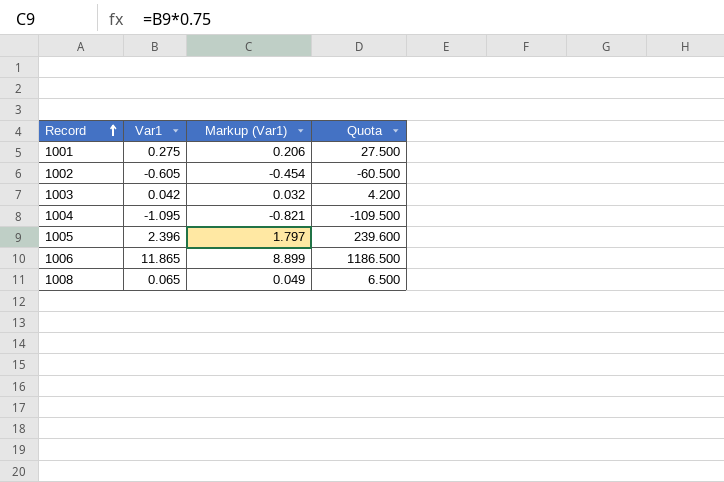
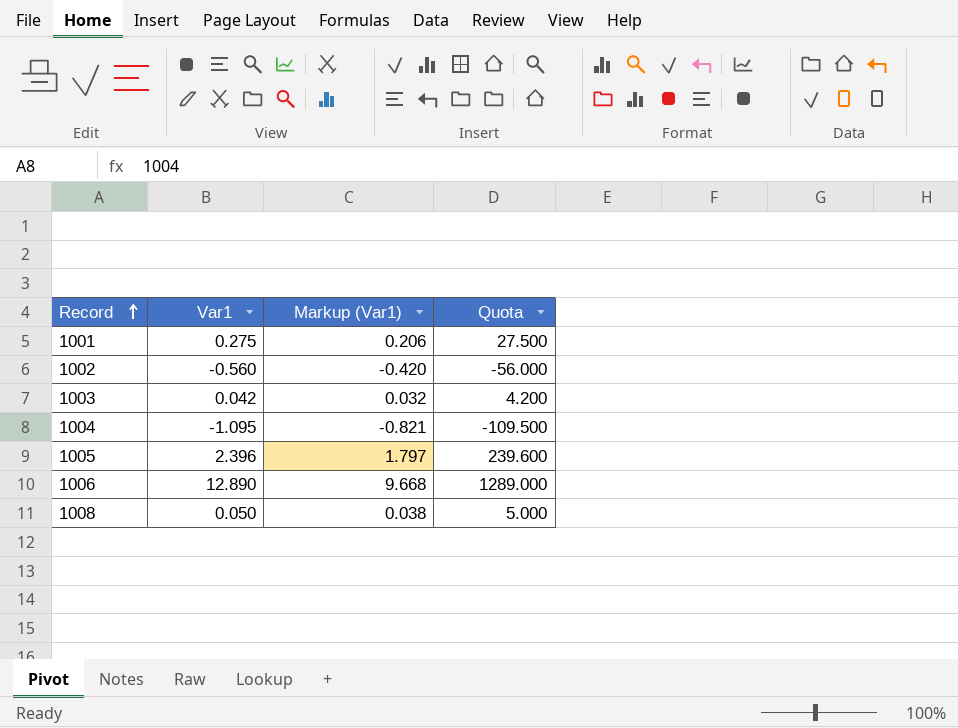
1002 | Var1: -0.605 -> -0.560
1002 | Markup (Var1): -0.454 -> -0.420
1002 | Quota: -60.500 -> -56.000
1006 | Var1: 11.865 -> 12.890
1006 | Markup (Var1): 8.899 -> 9.668
1006 | Quota: 1186.500 -> 1289.000
1008 | Var1: 0.065 -> 0.050
1008 | Markup (Var1): 0.049 -> 0.038
1008 | Quota: 6.500 -> 5.000

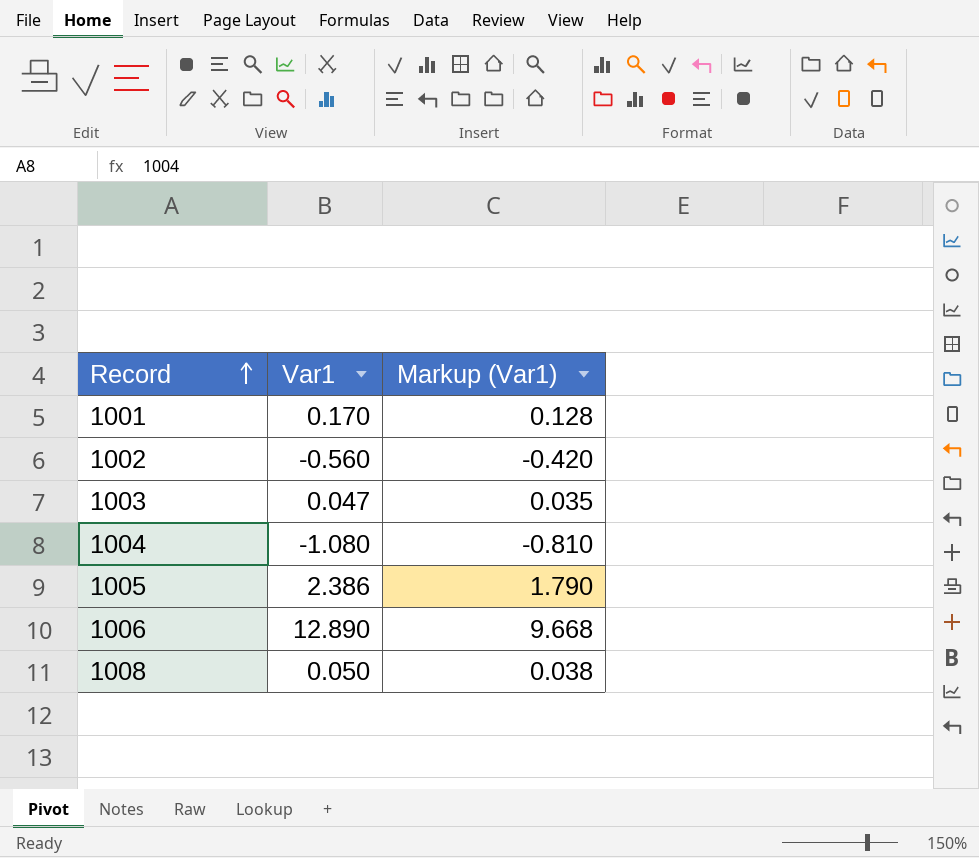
column Quota | formula: [Var1] * 100 -> none
1001 | Var1: 0.275 -> 0.170
1001 | Markup (Var1): 0.206 -> 0.128
1003 | Var1: 0.042 -> 0.047
1003 | Markup (Var1): 0.032 -> 0.035
1004 | Var1: -1.095 -> -1.080
1004 | Markup (Var1): -0.821 -> -0.810
1005 | Var1: 2.396 -> 2.386
1005 | Markup (Var1): 1.797 -> 1.790

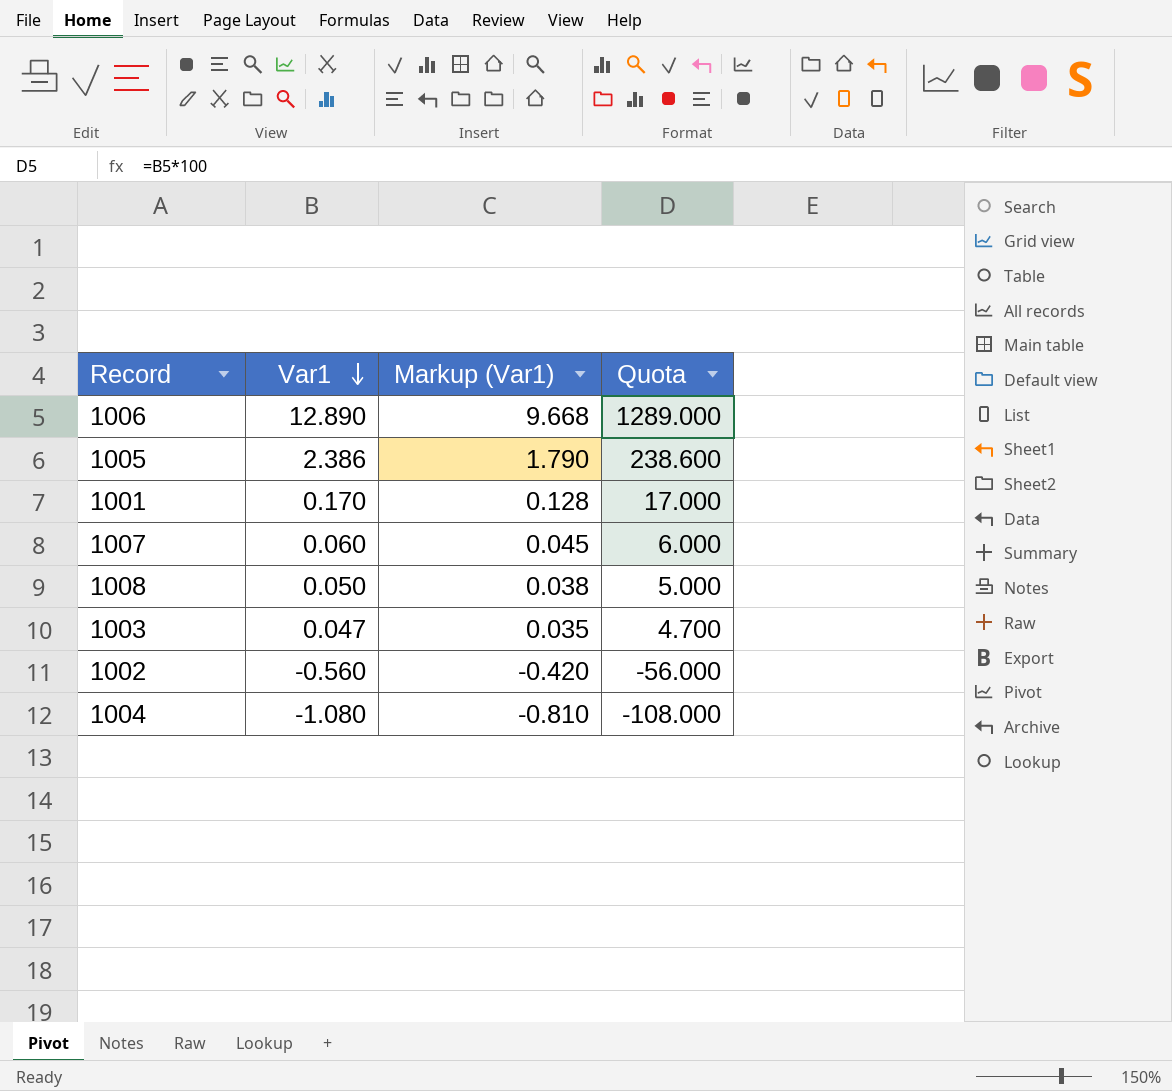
row order: Record ascending -> Var1 descending
column Quota | formula: none -> [Var1] * 100
row 1007: none -> 0.060 | 0.045 | 6.000

